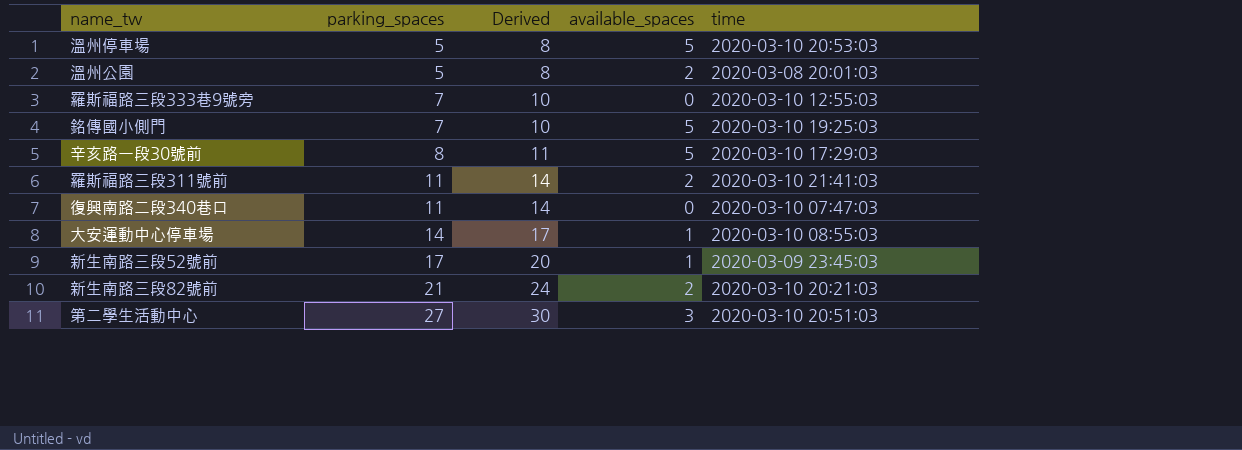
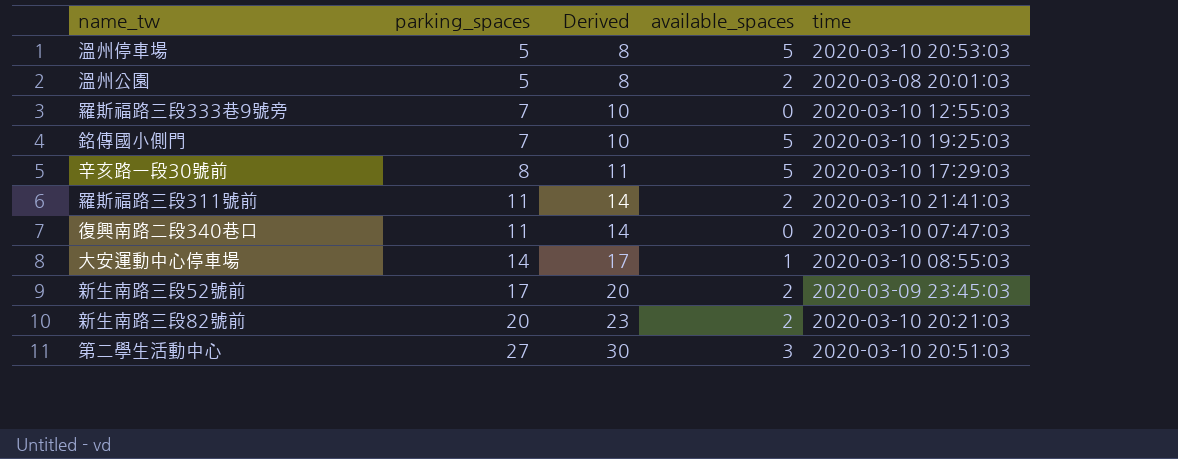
新生南路三段52號前 | available_spaces: 1 -> 2
新生南路三段82號前 | parking_spaces: 21 -> 20
新生南路三段82號前 | Derived: 24 -> 23

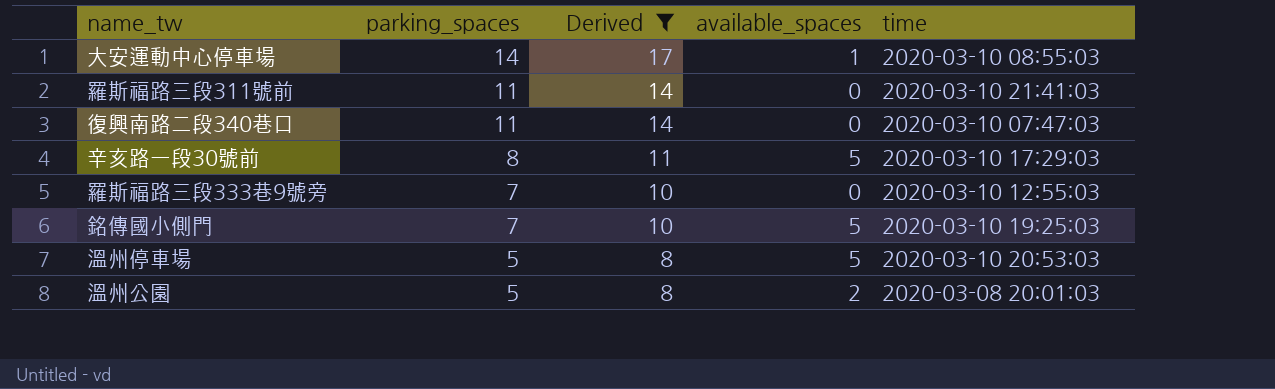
filter: none -> Derived <= 17
row order: parking_spaces ascending -> parking_spaces descending
羅斯福路三段311號前 | available_spaces: 2 -> 0

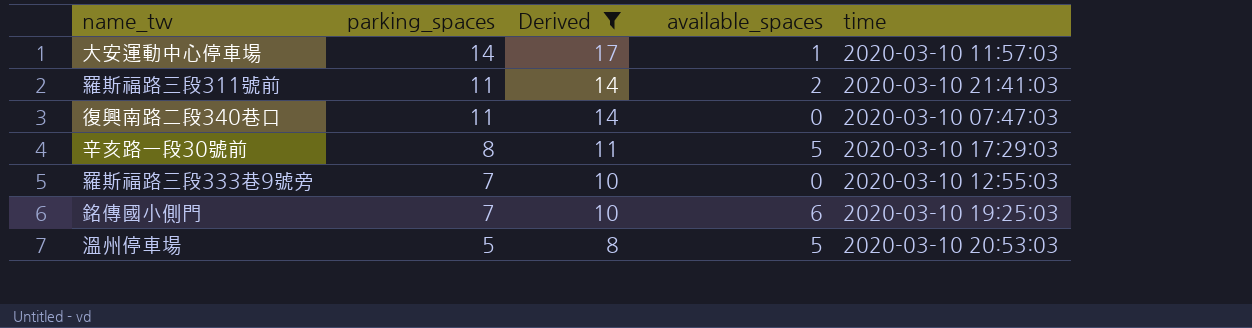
row 溫州公園: 5 | 8 | 2 | 2020-03-08 20:01:03 -> none
大安運動中心停車場 | time: 2020-03-10 08:55:03 -> 2020-03-10 11:57:03
羅斯福路三段311號前 | available_spaces: 0 -> 2
銘傳國小側門 | available_spaces: 5 -> 6

